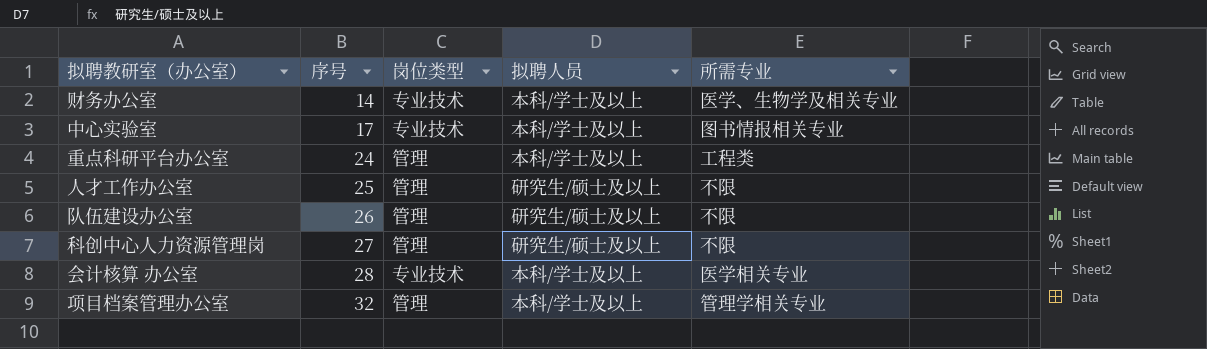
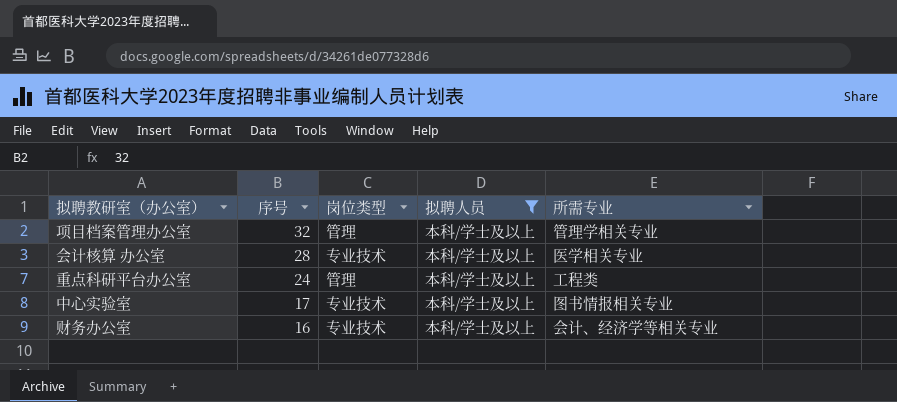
filter: none -> 拟聘人员 = 本科/学士及以上
row order: 序号 ascending -> 序号 descending
财务办公室 | 序号: 14 -> 16
财务办公室 | 所需专业: 医学、生物学及相关专业 -> 会计、经济学等相关专业

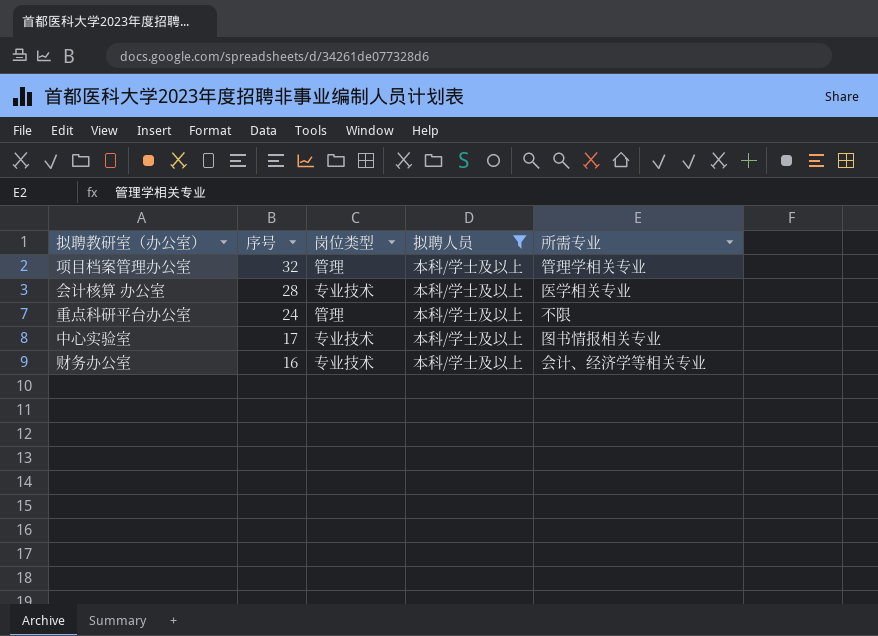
重点科研平台办公室 | 所需专业: 工程类 -> 不限

